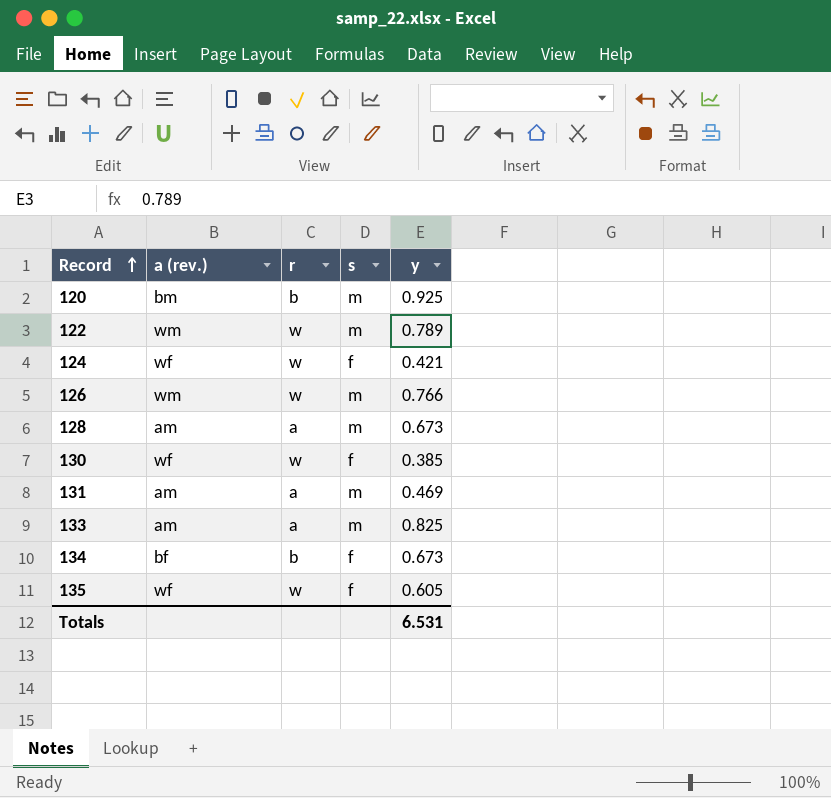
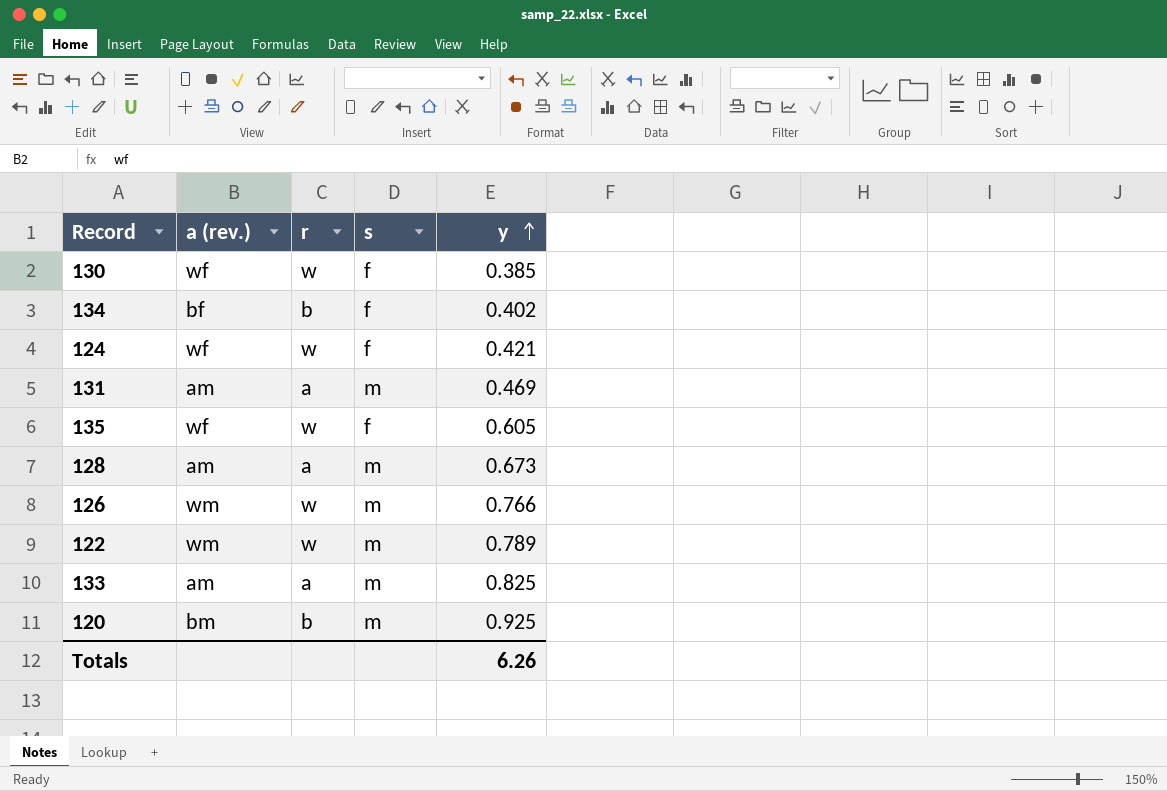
row order: Record ascending -> y ascending
134 | y: 0.673 -> 0.402
Totals | y: 6.531 -> 6.26

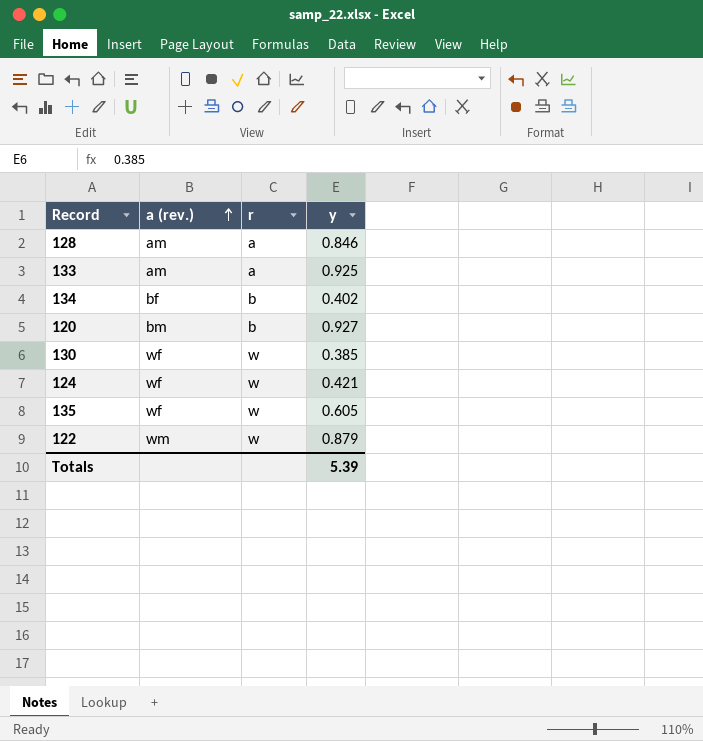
row order: y ascending -> a (rev.) ascending
column s | position: 4 -> none
row 131: am | a | m | 0.469 -> none
row 126: wm | w | m | 0.766 -> none
128 | y: 0.673 -> 0.846
133 | y: 0.825 -> 0.925
120 | y: 0.925 -> 0.927
122 | y: 0.789 -> 0.879
Totals | y: 6.26 -> 5.39

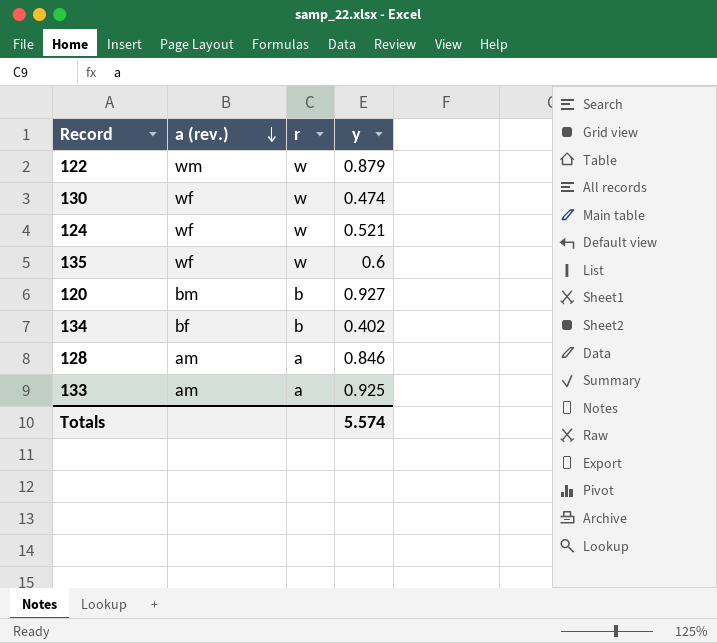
row order: a (rev.) ascending -> a (rev.) descending
130 | y: 0.385 -> 0.474
124 | y: 0.421 -> 0.521
135 | y: 0.605 -> 0.6
Totals | y: 5.39 -> 5.574

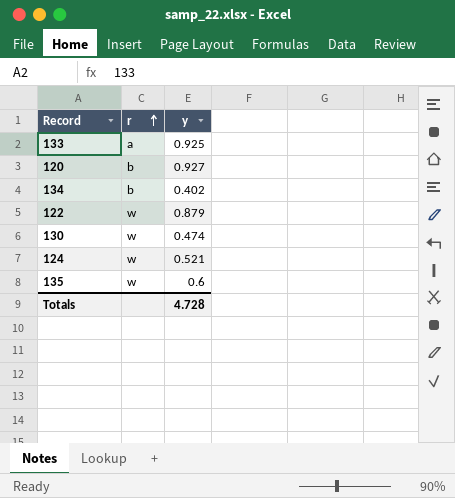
row order: a (rev.) descending -> r ascending
column a (rev.) | position: 2 -> none
row 128: am | a | 0.846 -> none
Totals | y: 5.574 -> 4.728

